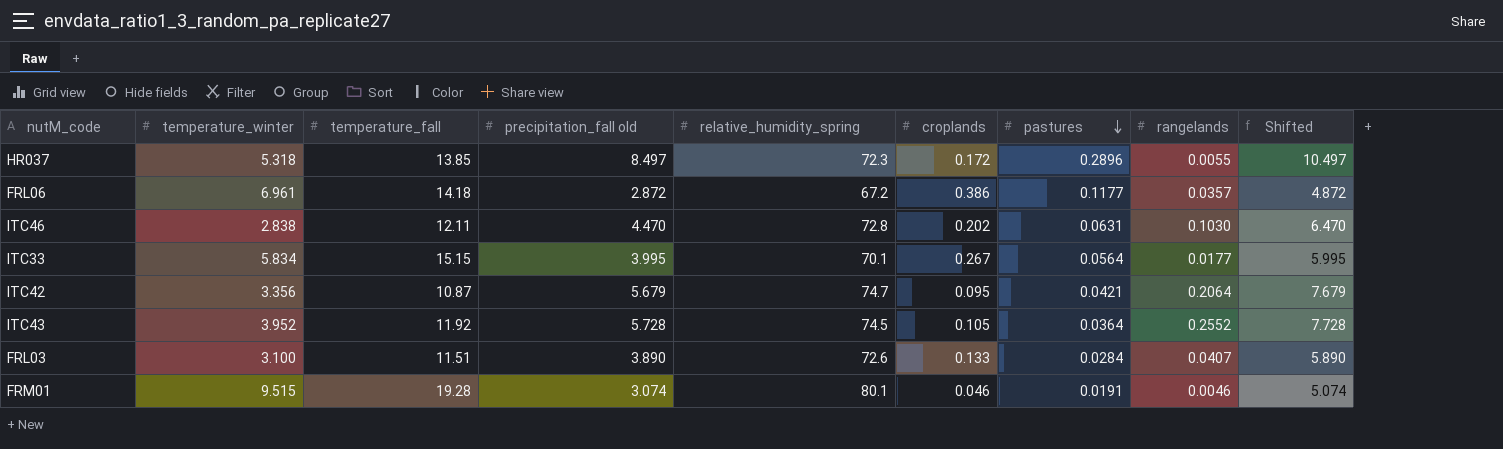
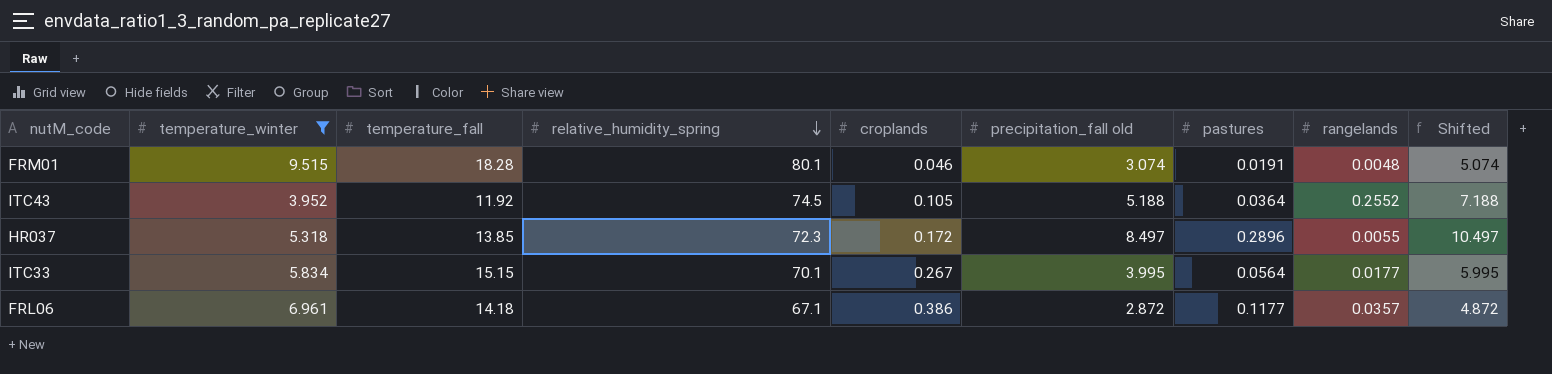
filter: none -> temperature_winter >= 3.952
row order: pastures descending -> relative_humidity_spring descending
column precipitation_fall old | position: 4 -> 6
FRM01 | temperature_fall: 19.28 -> 18.28
FRM01 | rangelands: 0.0046 -> 0.0048
ITC43 | precipitation_fall old: 5.728 -> 5.188
ITC43 | Shifted: 7.728 -> 7.188
FRL06 | relative_humidity_spring: 67.2 -> 67.1

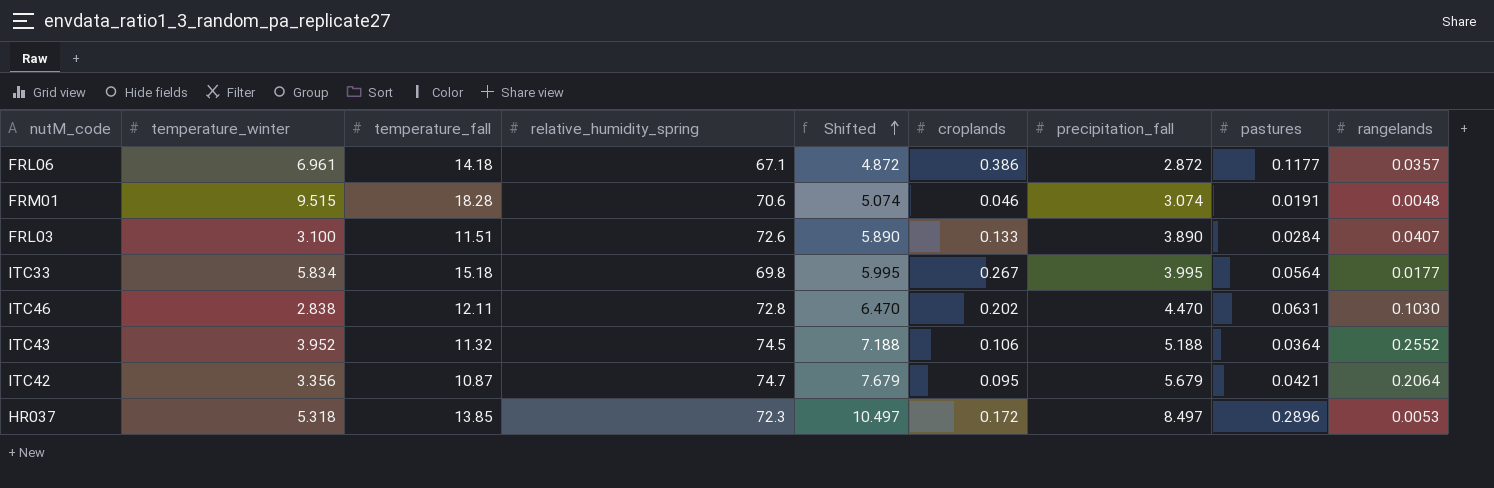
filter: temperature_winter >= 3.952 -> none
row order: relative_humidity_spring descending -> Shifted ascending
column Shifted | position: 9 -> 5
column name: precipitation_fall old -> precipitation_fall
FRM01 | relative_humidity_spring: 80.1 -> 70.6
ITC33 | temperature_fall: 15.15 -> 15.18
ITC33 | relative_humidity_spring: 70.1 -> 69.8
ITC43 | temperature_fall: 11.92 -> 11.32
ITC43 | croplands: 0.105 -> 0.106
HR037 | rangelands: 0.0055 -> 0.0053

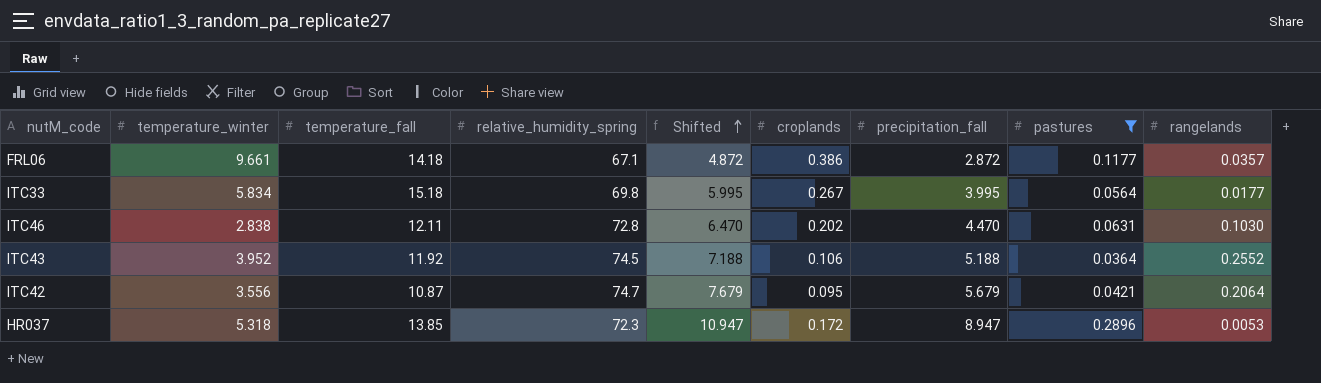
filter: none -> pastures >= 0.0364
FRL06 | temperature_winter: 6.961 -> 9.661
ITC43 | temperature_fall: 11.32 -> 11.92
ITC42 | temperature_winter: 3.356 -> 3.556
HR037 | Shifted: 10.497 -> 10.947
HR037 | precipitation_fall: 8.497 -> 8.947

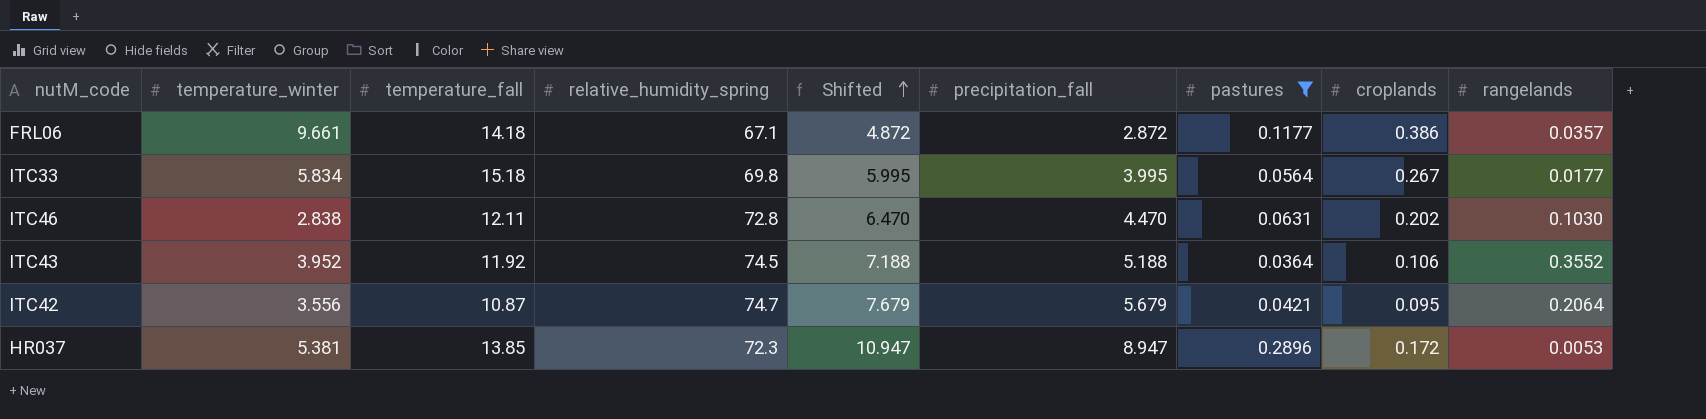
column croplands | position: 6 -> 8
ITC43 | rangelands: 0.2552 -> 0.3552
HR037 | temperature_winter: 5.318 -> 5.381

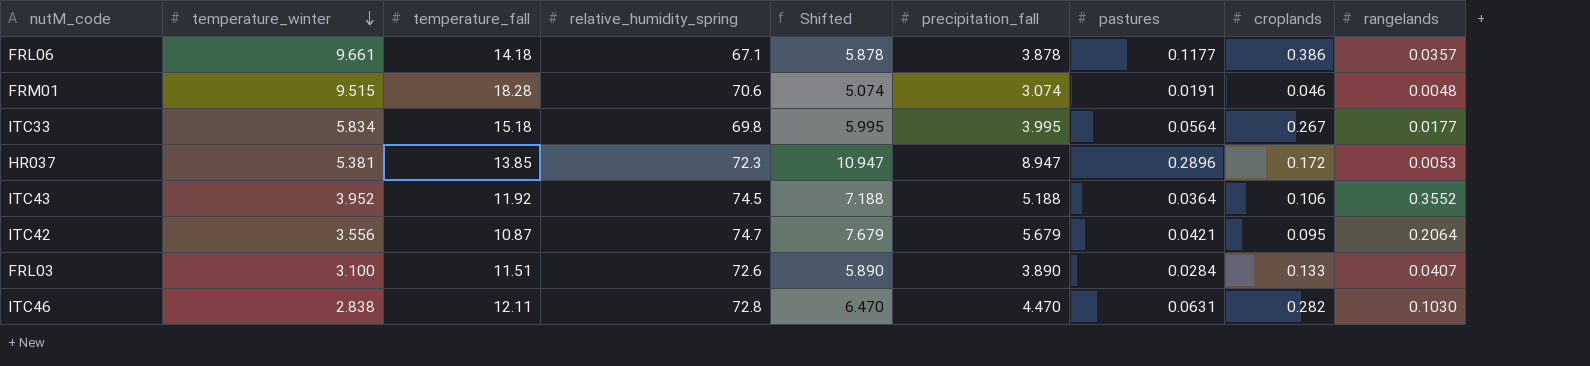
filter: pastures >= 0.0364 -> none
row order: Shifted ascending -> temperature_winter descending
FRL06 | Shifted: 4.872 -> 5.878
FRL06 | precipitation_fall: 2.872 -> 3.878
ITC46 | croplands: 0.202 -> 0.282

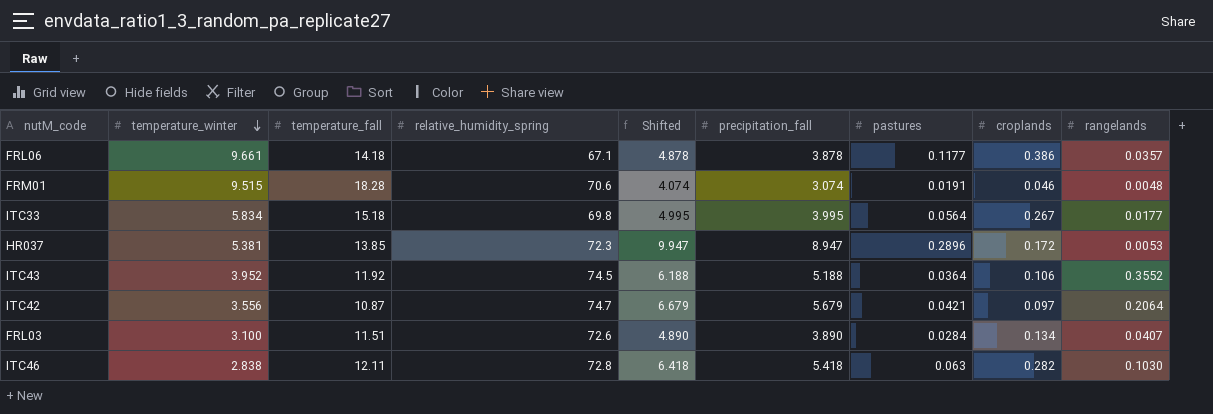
column Shifted | formula: [precipitation_fall] + 2 -> [precipitation_fall] + 1
ITC42 | croplands: 0.095 -> 0.097
FRL03 | croplands: 0.133 -> 0.134
ITC46 | precipitation_fall: 4.470 -> 5.418
ITC46 | pastures: 0.0631 -> 0.063

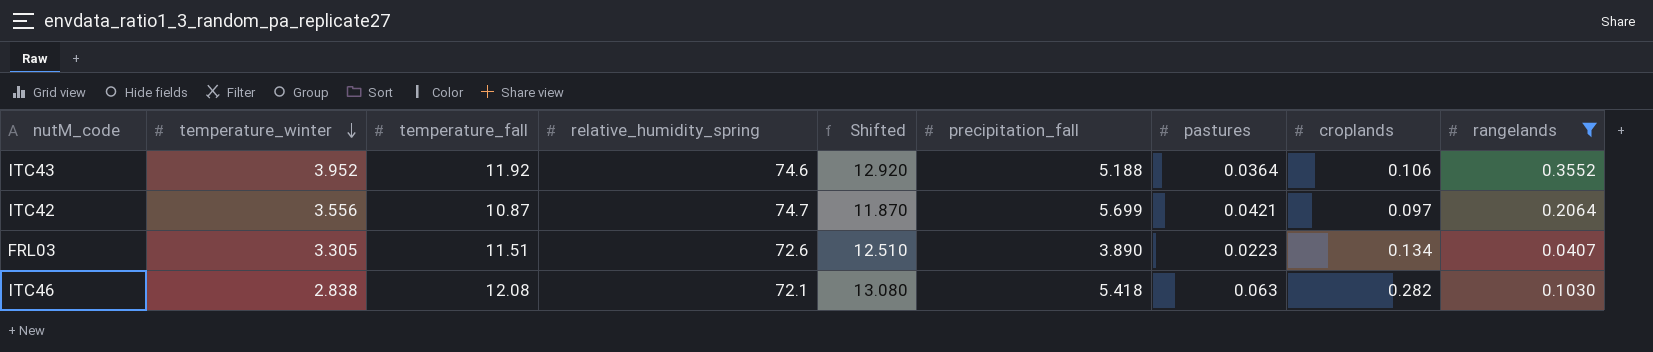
filter: none -> rangelands >= 0.0407
column Shifted | formula: [precipitation_fall] + 1 -> [temperature_fall] + 1
ITC43 | relative_humidity_spring: 74.5 -> 74.6
ITC42 | precipitation_fall: 5.679 -> 5.699
FRL03 | temperature_winter: 3.100 -> 3.305
FRL03 | pastures: 0.0284 -> 0.0223
ITC46 | temperature_fall: 12.11 -> 12.08
ITC46 | relative_humidity_spring: 72.8 -> 72.1

